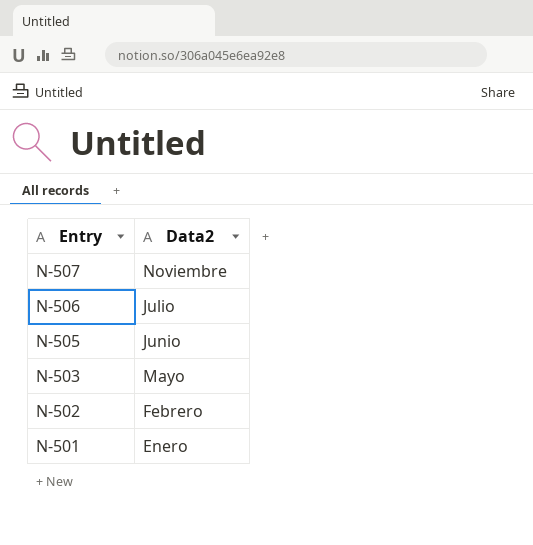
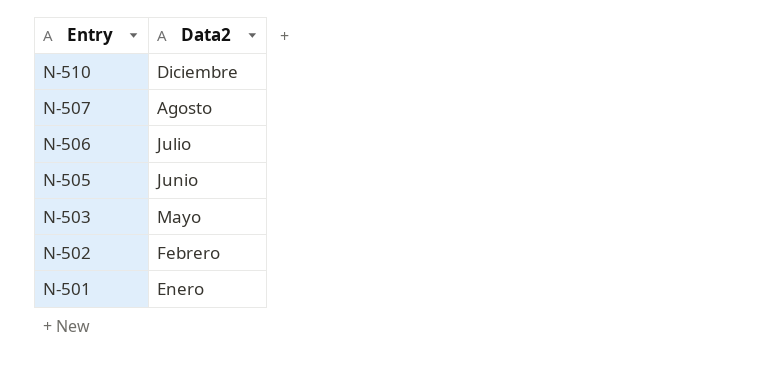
row N-510: none -> Diciembre
N-507 | Data2: Noviembre -> Agosto

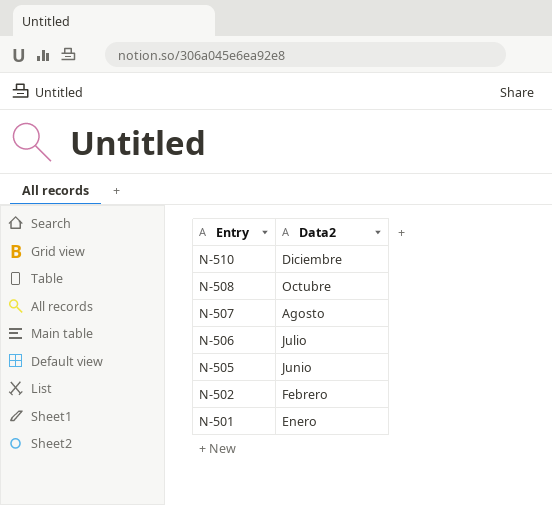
row N-503: Mayo -> none
row N-508: none -> Octubre

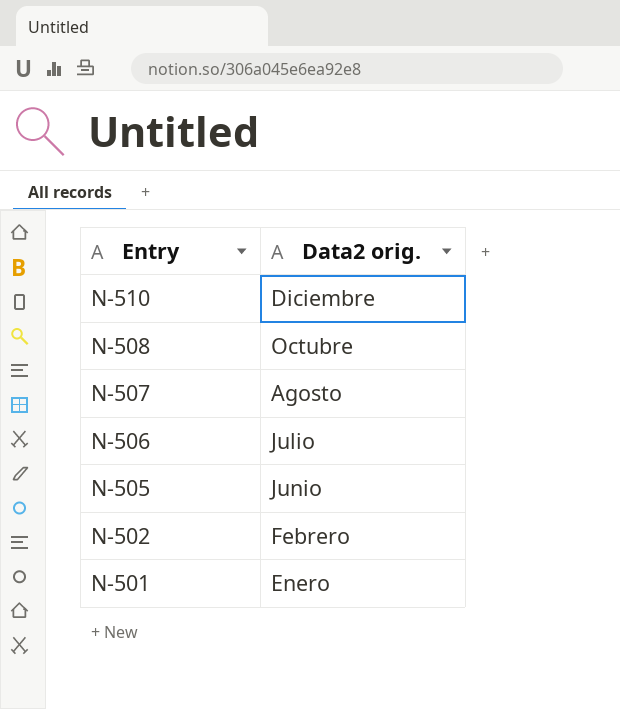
column name: Data2 -> Data2 orig.

